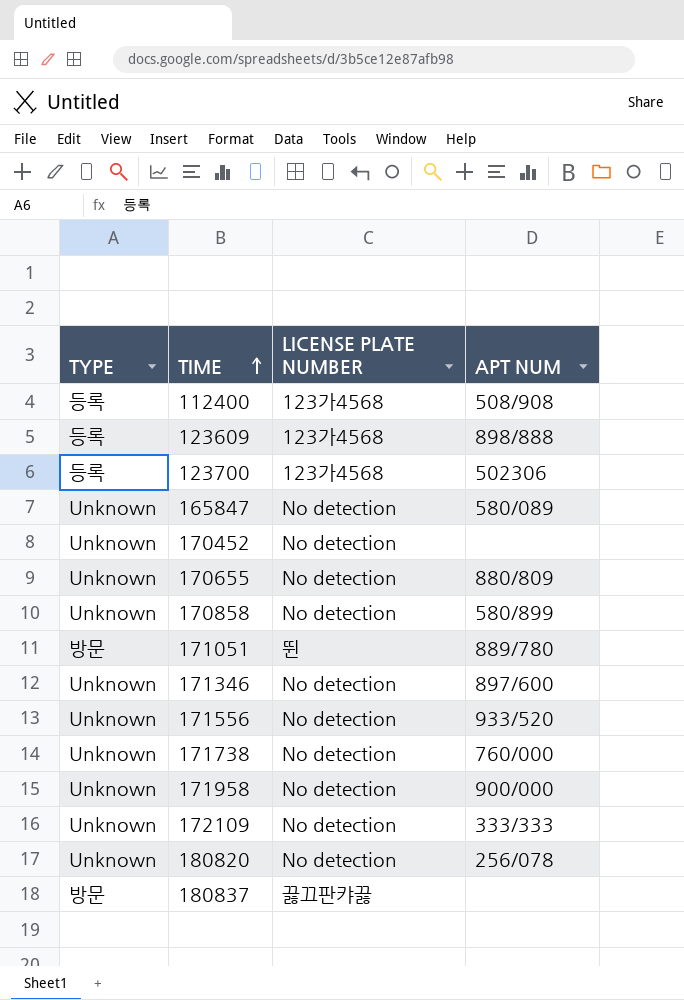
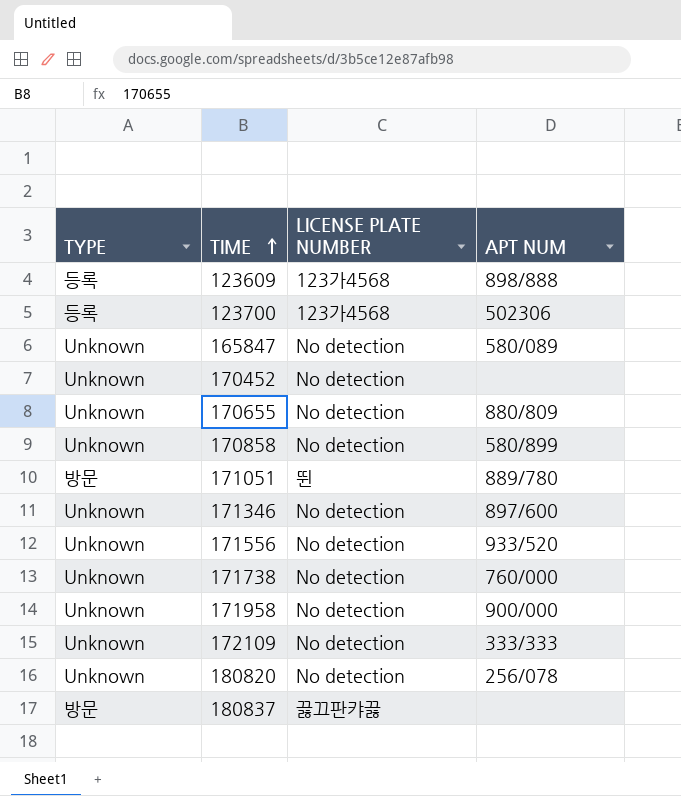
row 112400: 등록 | 123가4568 | 508/908 -> none

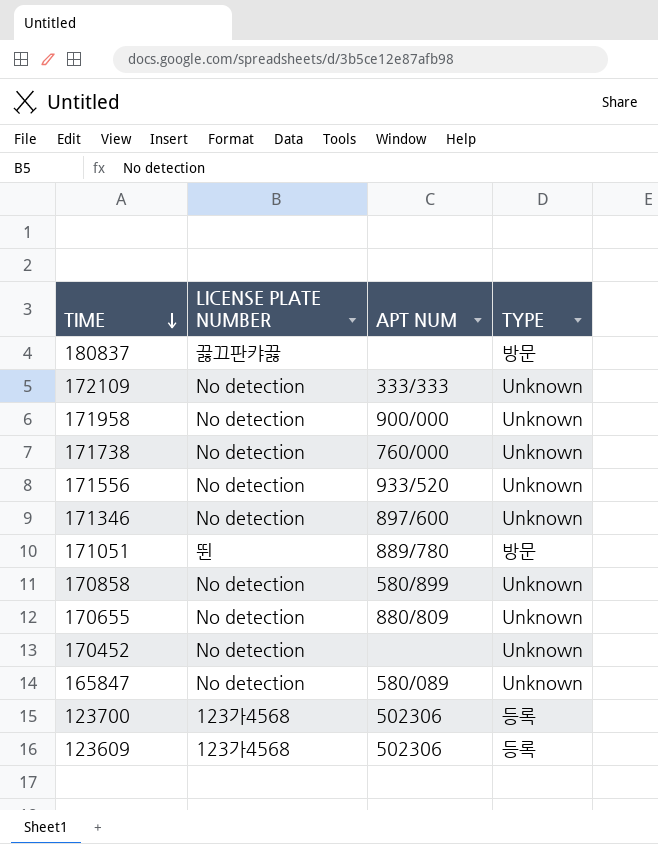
row order: TIME ascending -> TIME descending
column TYPE | position: 1 -> 4
row 180820: Unknown | No detection | 256/078 -> none
123609 | APT NUM: 898/888 -> 502306

